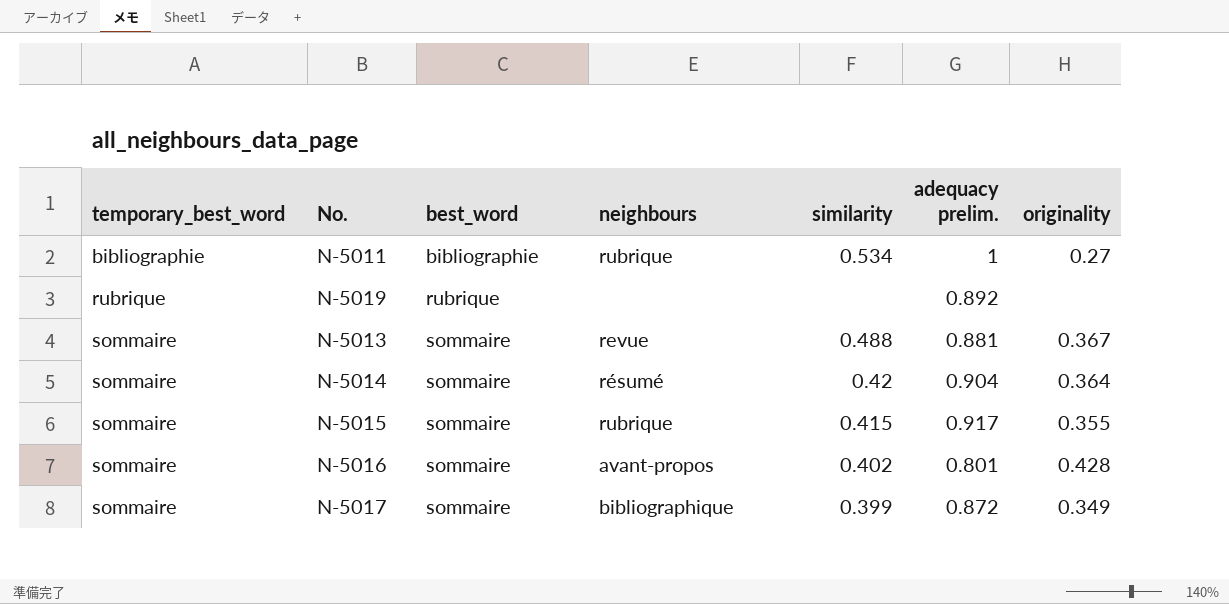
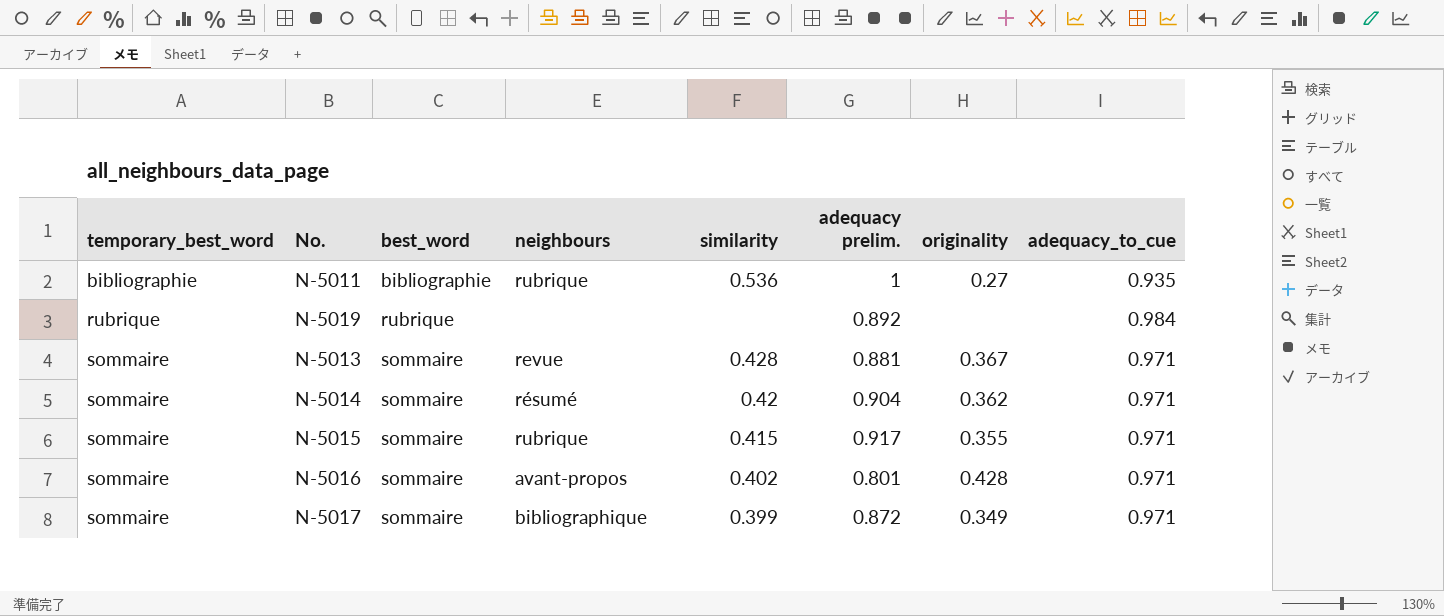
column adequacy_to_cue | position: none -> 8
N-5011 | similarity: 0.534 -> 0.536
N-5013 | similarity: 0.488 -> 0.428
N-5014 | originality: 0.364 -> 0.362

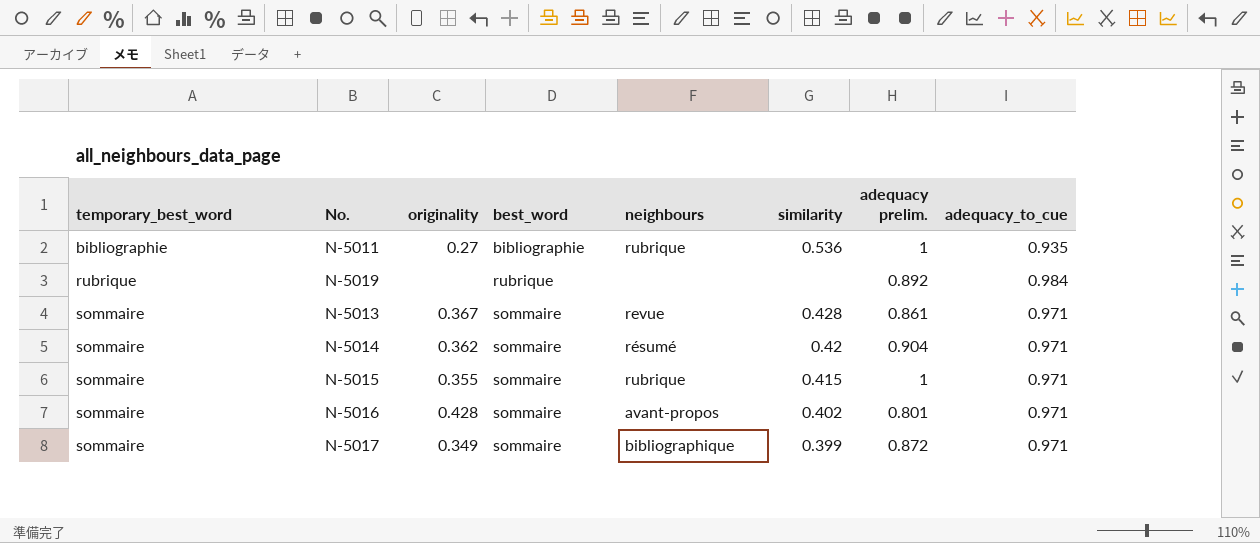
column originality | position: 7 -> 3
N-5013 | adequacy prelim.: 0.881 -> 0.861
N-5015 | adequacy prelim.: 0.917 -> 1

